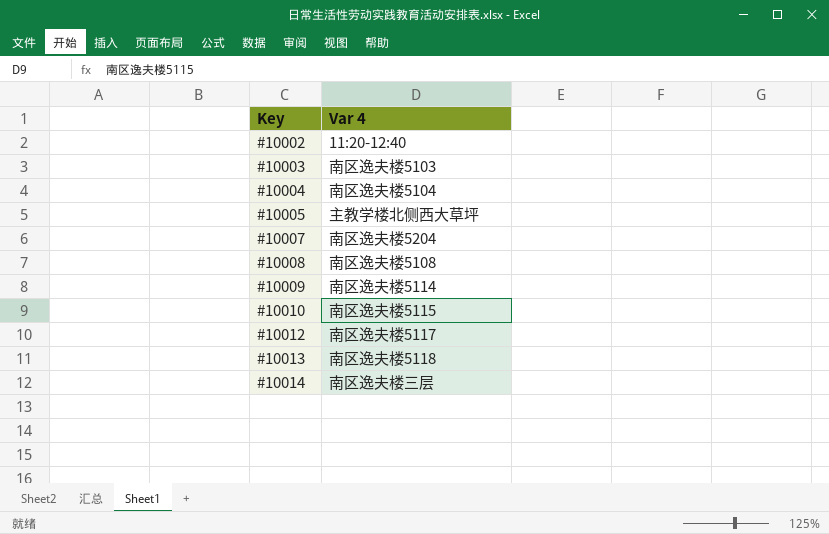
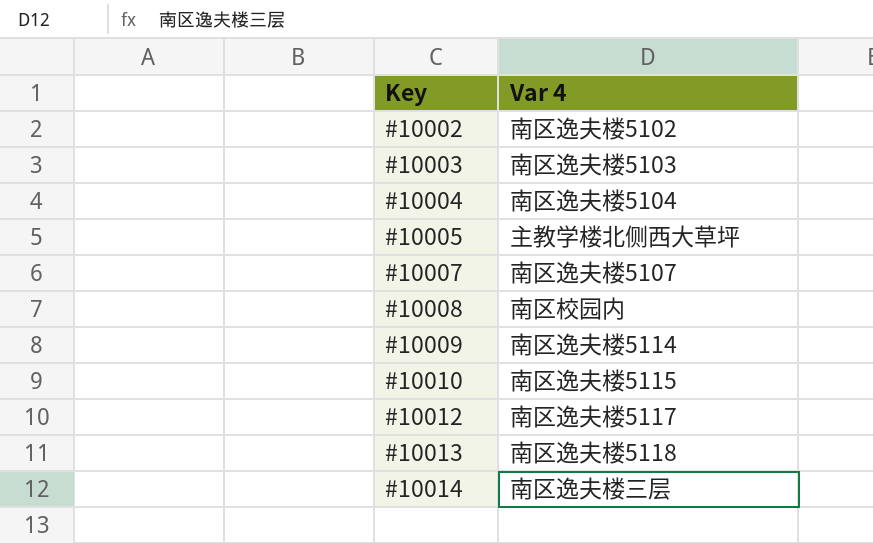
#10002 | Var 4: 11:20-12:40 -> 南区逸夫楼5102
#10007 | Var 4: 南区逸夫楼5204 -> 南区逸夫楼5107
#10008 | Var 4: 南区逸夫楼5108 -> 南区校园内

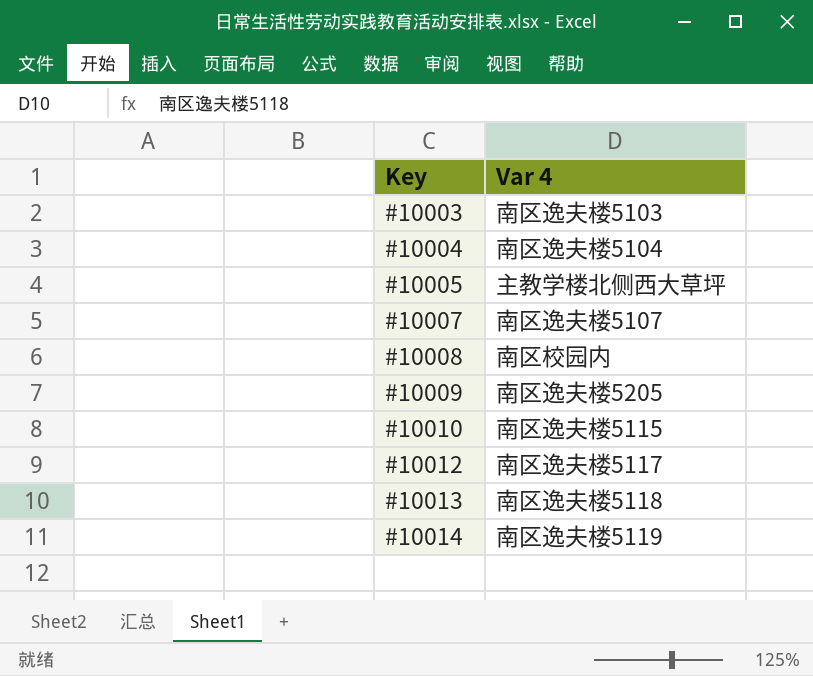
row #10002: 南区逸夫楼5102 -> none
#10009 | Var 4: 南区逸夫楼5114 -> 南区逸夫楼5205
#10014 | Var 4: 南区逸夫楼三层 -> 南区逸夫楼5119

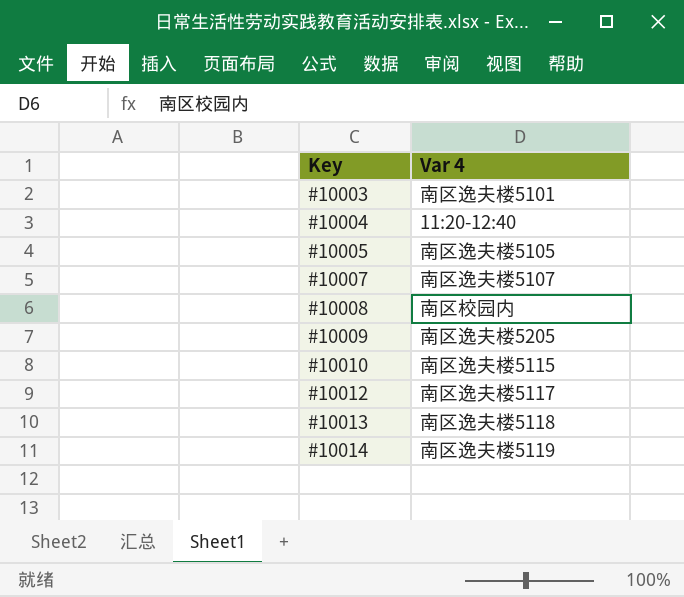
#10003 | Var 4: 南区逸夫楼5103 -> 南区逸夫楼5101
#10004 | Var 4: 南区逸夫楼5104 -> 11:20-12:40
#10005 | Var 4: 主教学楼北侧西大草坪 -> 南区逸夫楼5105

